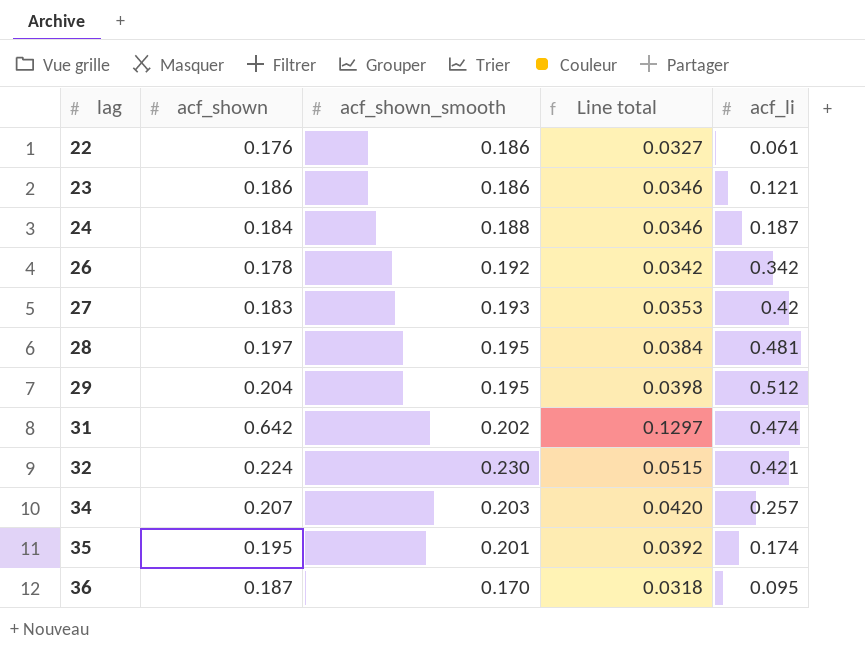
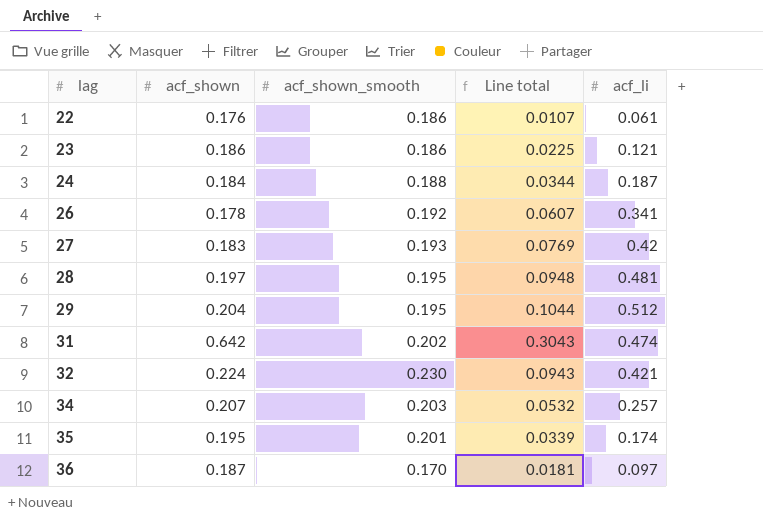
column Line total | formula: [acf_shown] * [acf_shown_smooth] -> [acf_shown] * [acf_li]
26 | acf_li: 0.342 -> 0.341
36 | acf_li: 0.095 -> 0.097

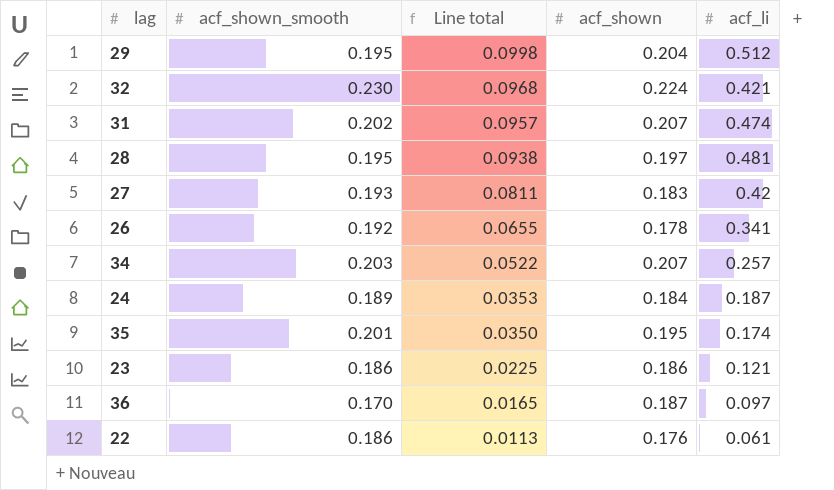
row order: lag ascending -> Line total descending
column Line total | formula: [acf_shown] * [acf_li] -> [acf_shown_smooth] * [acf_li]
column acf_shown | position: 2 -> 4
31 | acf_shown: 0.642 -> 0.207
24 | acf_shown_smooth: 0.188 -> 0.189

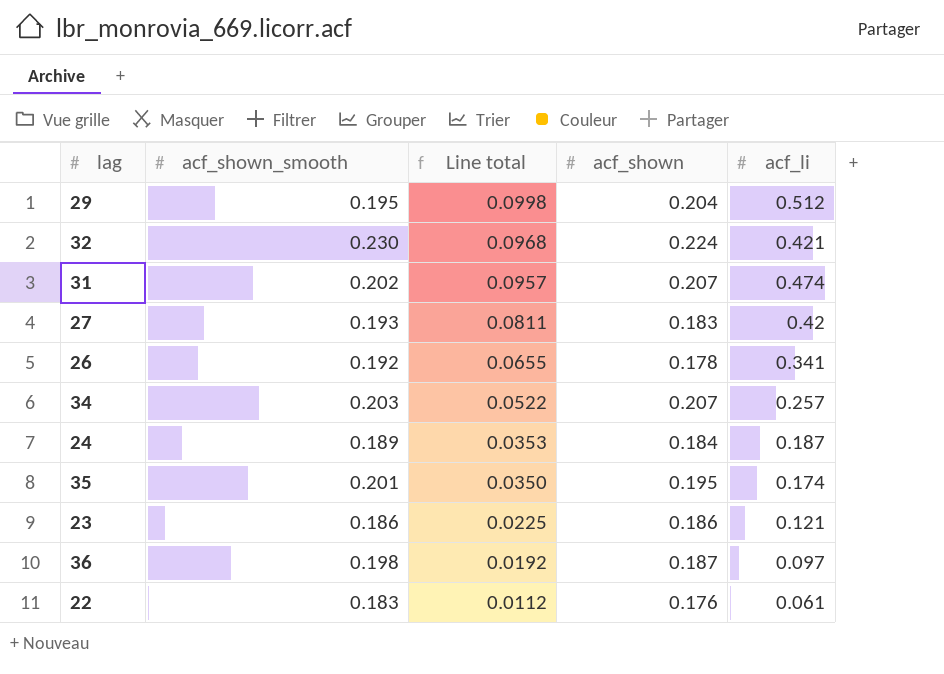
row 28: 0.195 | 0.0938 | 0.197 | 0.481 -> none
36 | acf_shown_smooth: 0.170 -> 0.198
36 | Line total: 0.0165 -> 0.0192
22 | acf_shown_smooth: 0.186 -> 0.183
22 | Line total: 0.0113 -> 0.0112

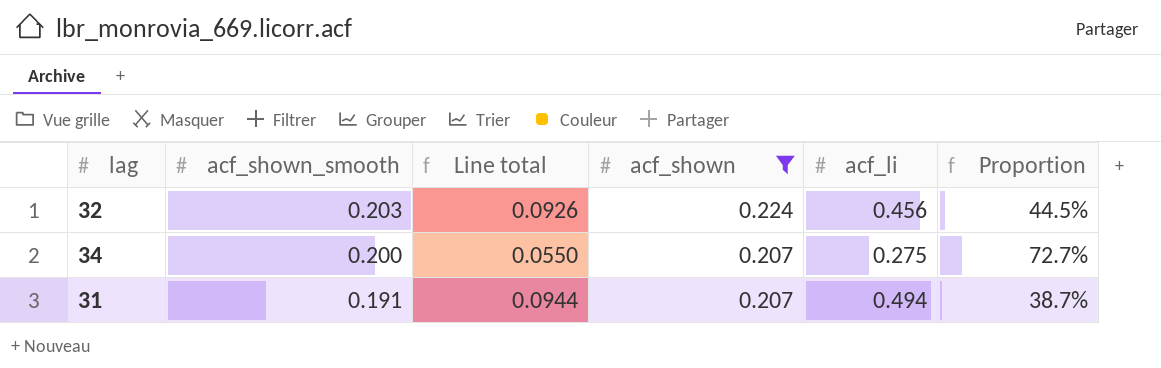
filter: none -> acf_shown >= 0.207
row order: Line total descending -> acf_shown_smooth descending
column Proportion | formula: none -> [acf_shown_smooth] / [acf_li]
32 | acf_shown_smooth: 0.230 -> 0.203
32 | Line total: 0.0968 -> 0.0926
32 | acf_li: 0.421 -> 0.456
34 | acf_shown_smooth: 0.203 -> 0.200
34 | Line total: 0.0522 -> 0.0550
34 | acf_li: 0.257 -> 0.275
31 | acf_shown_smooth: 0.202 -> 0.191
31 | Line total: 0.0957 -> 0.0944
31 | acf_li: 0.474 -> 0.494

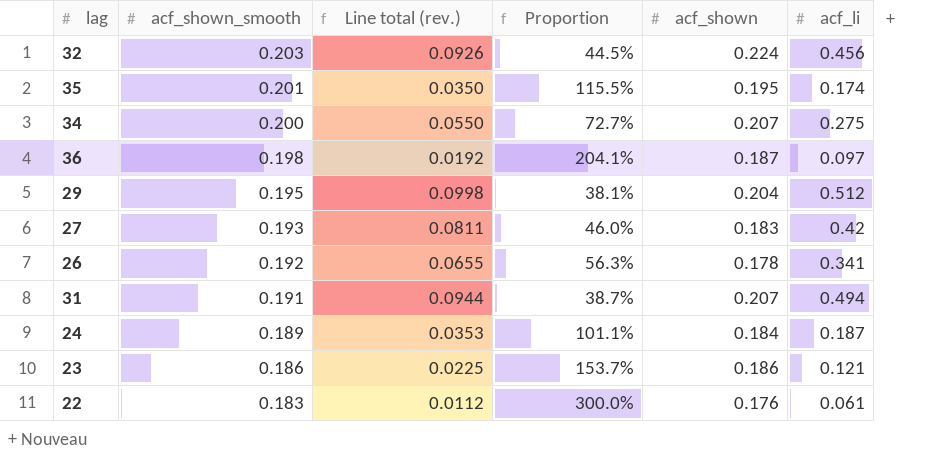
filter: acf_shown >= 0.207 -> none
column name: Line total -> Line total (rev.)
column Proportion | position: 6 -> 4

